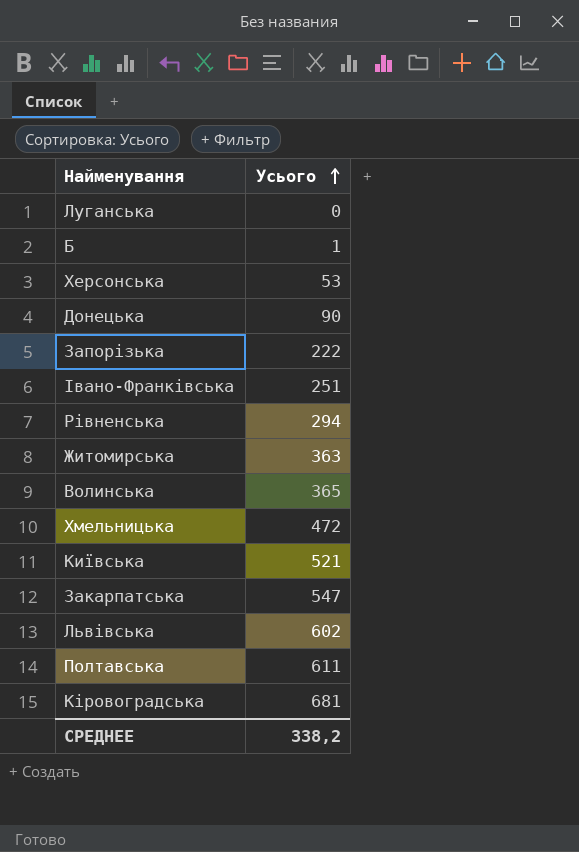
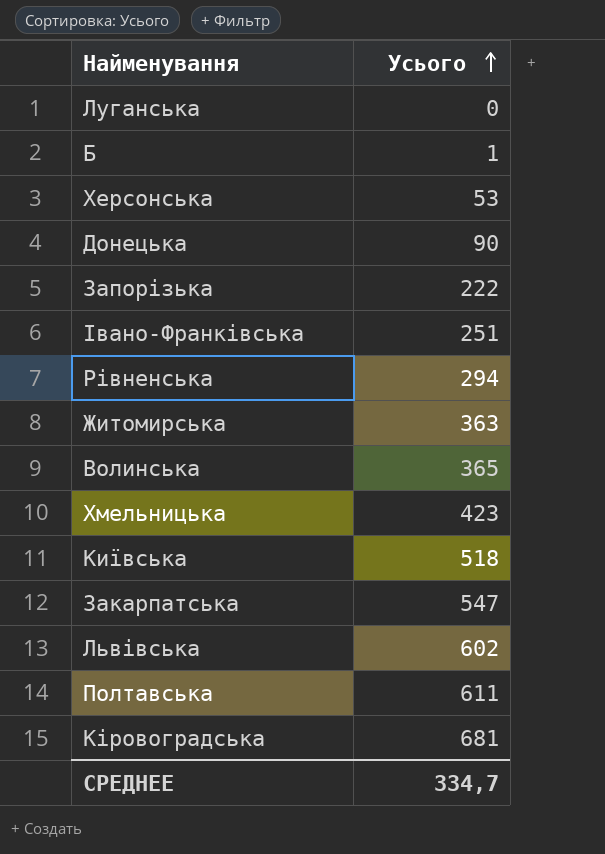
Хмельницька | Усього: 472 -> 423
Київська | Усього: 521 -> 518
СРЕДНЕЕ | Усього: 338,2 -> 334,7

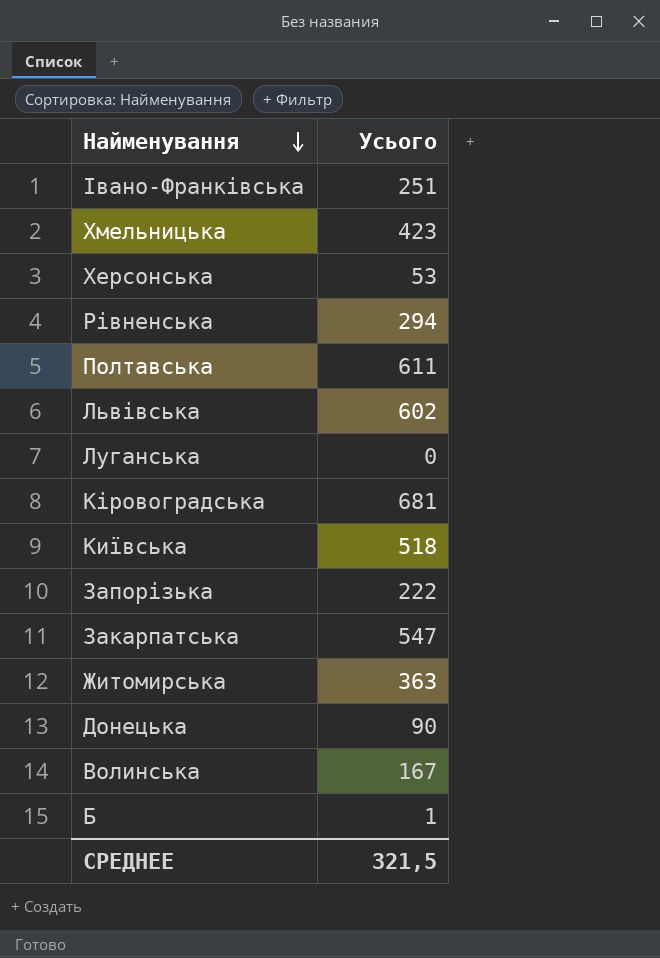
row order: Усього ascending -> Найменування descending
Волинська | Усього: 365 -> 167
СРЕДНЕЕ | Усього: 334,7 -> 321,5

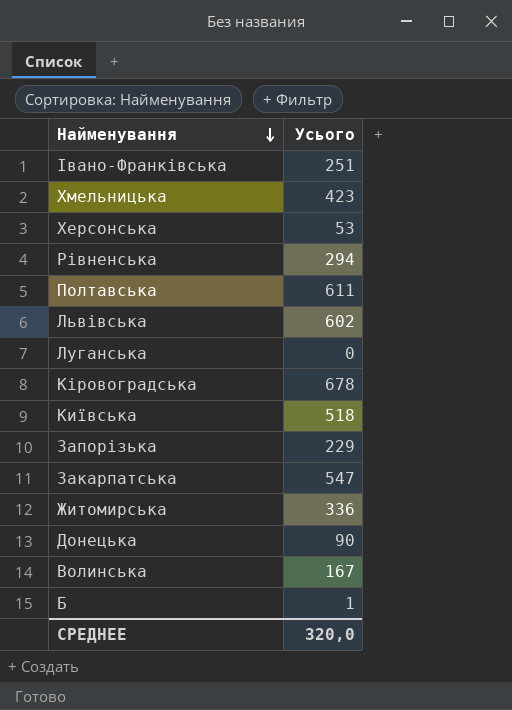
Кіровоградська | Усього: 681 -> 678
Запорізька | Усього: 222 -> 229
Житомирська | Усього: 363 -> 336
СРЕДНЕЕ | Усього: 321,5 -> 320,0

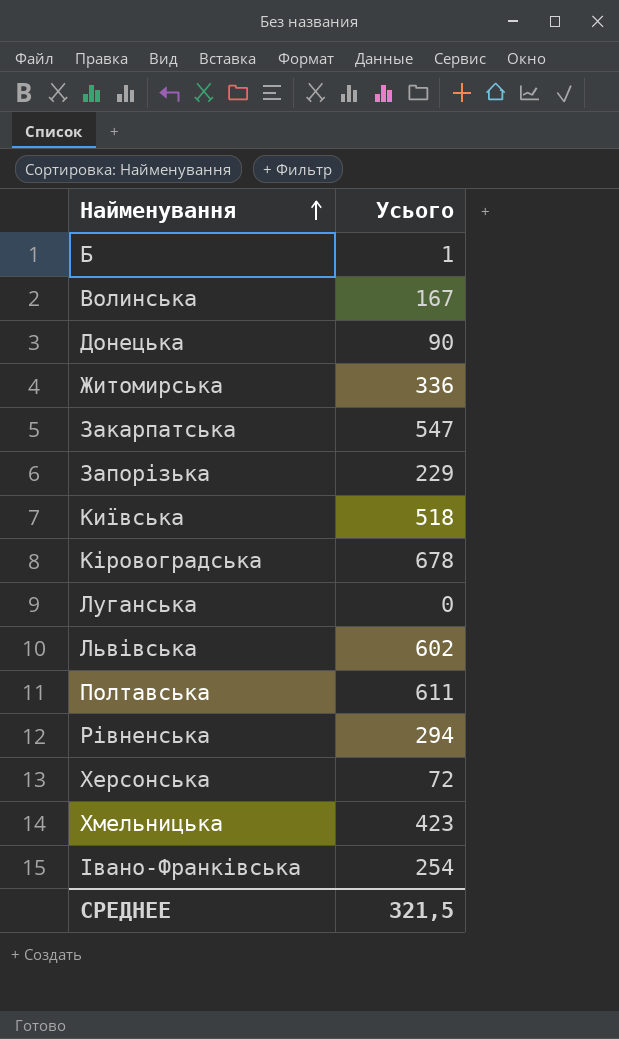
row order: Найменування descending -> Найменування ascending
Херсонська | Усього: 53 -> 72
Івано-Франківська | Усього: 251 -> 254
СРЕДНЕЕ | Усього: 320,0 -> 321,5

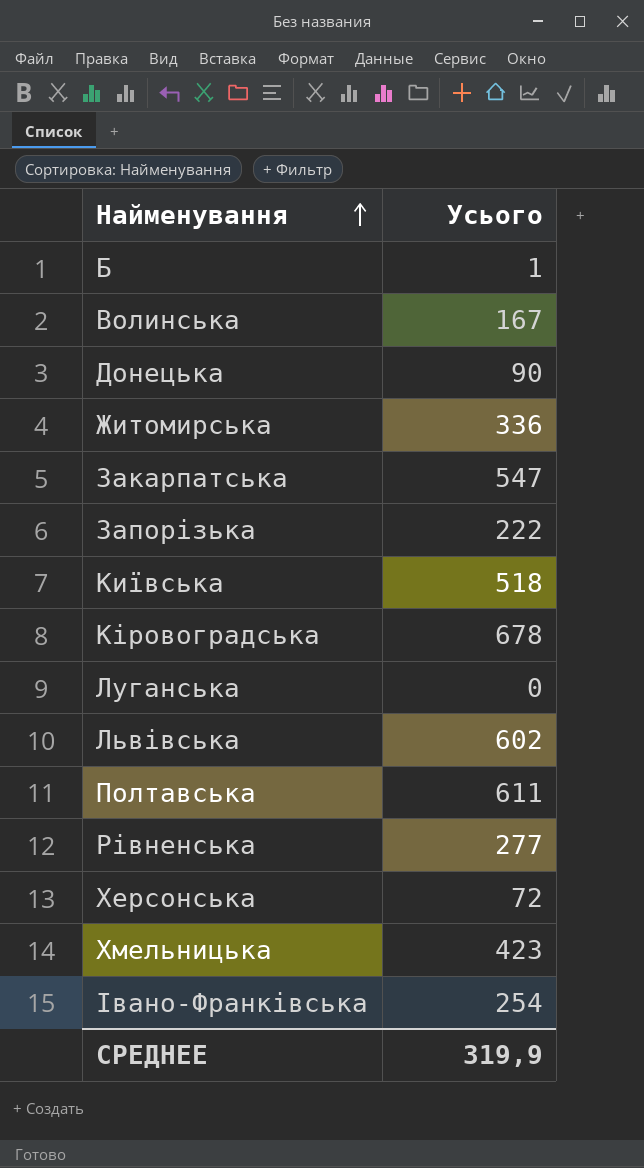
Запорізька | Усього: 229 -> 222
Рівненська | Усього: 294 -> 277
СРЕДНЕЕ | Усього: 321,5 -> 319,9

